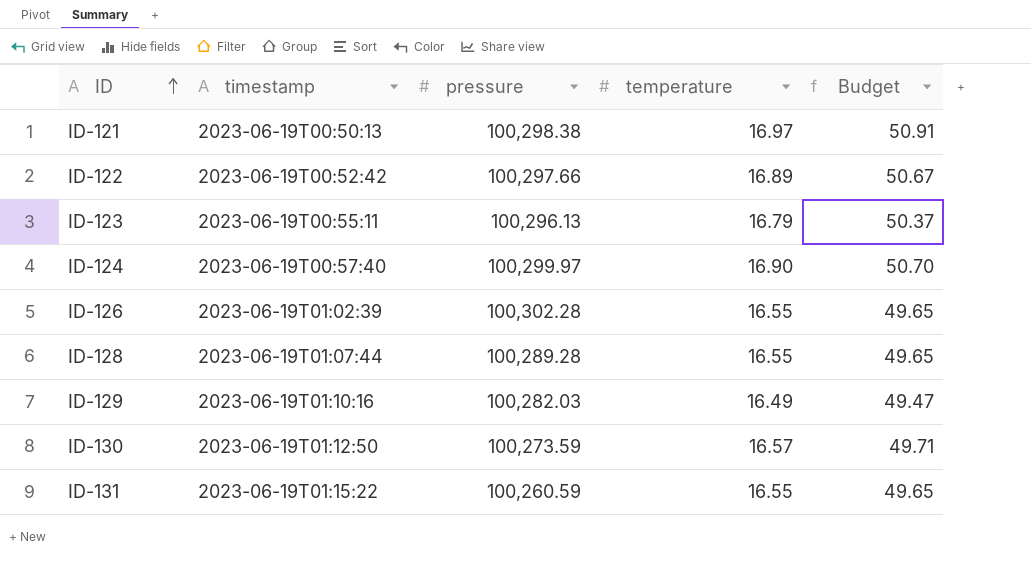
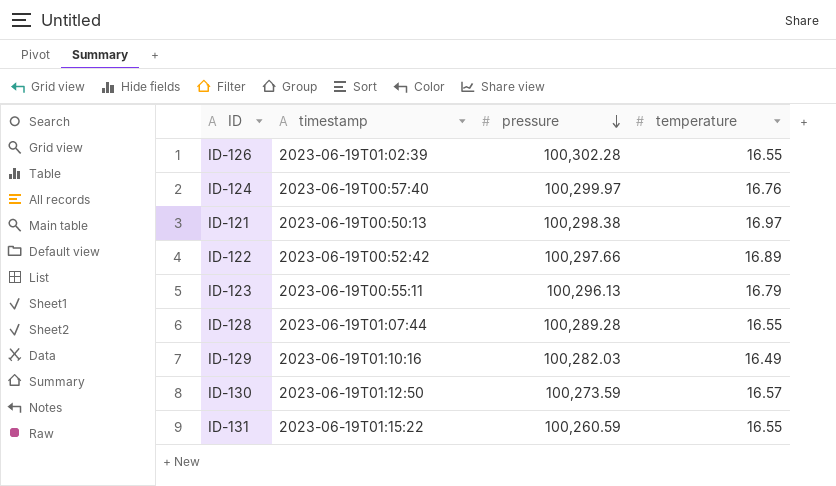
row order: ID ascending -> pressure descending
column Budget | formula: [temperature] * 3 -> none
ID-124 | temperature: 16.90 -> 16.76

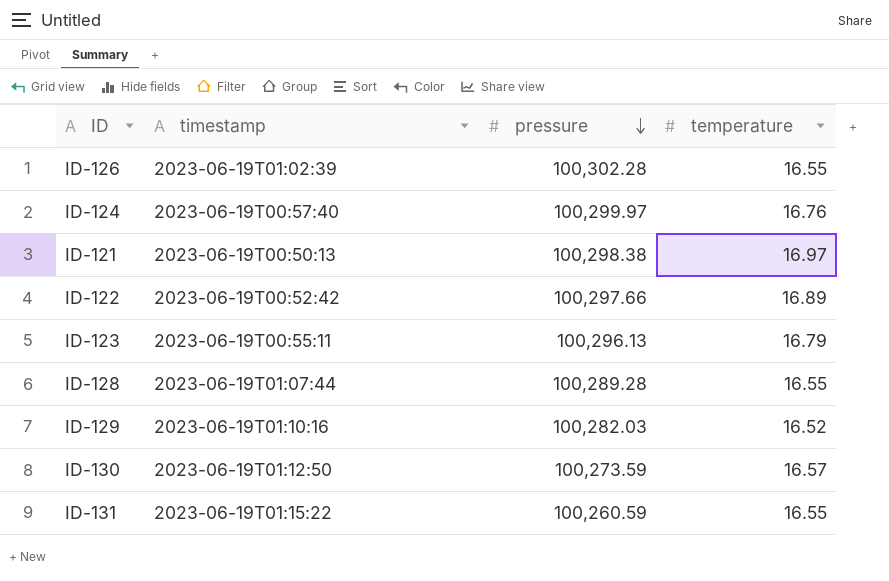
ID-129 | temperature: 16.49 -> 16.52

